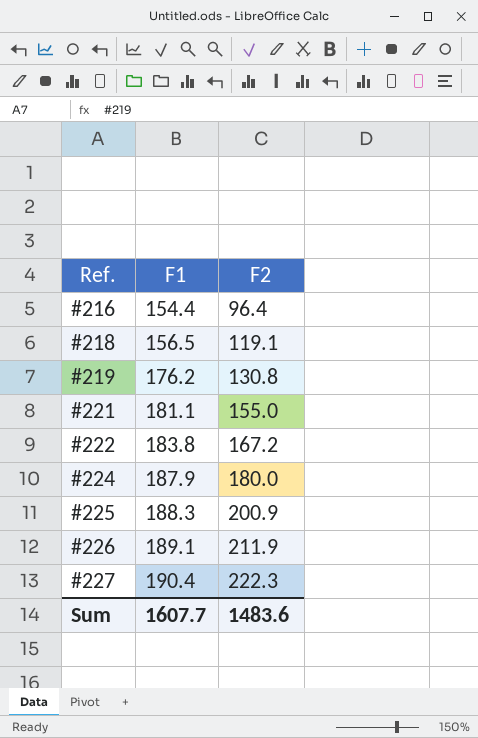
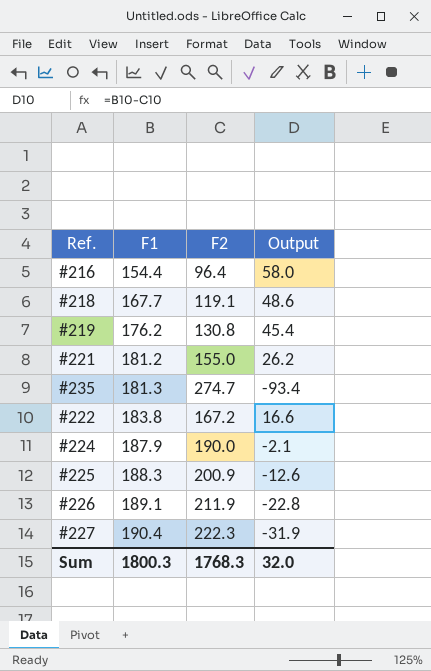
column Output | formula: none -> [F1] - [F2]
#218 | F1: 156.5 -> 167.7
#221 | F1: 181.1 -> 181.2
row #235: none -> 181.3 | 274.7 | -93.4
#224 | F2: 180.0 -> 190.0
Sum | F1: 1607.7 -> 1800.3
Sum | F2: 1483.6 -> 1768.3

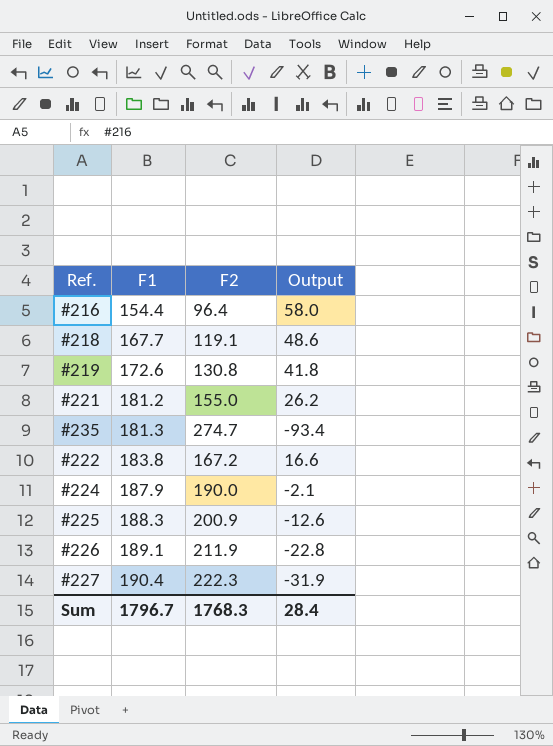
#219 | F1: 176.2 -> 172.6
#219 | Output: 45.4 -> 41.8
Sum | F1: 1800.3 -> 1796.7
Sum | Output: 32.0 -> 28.4

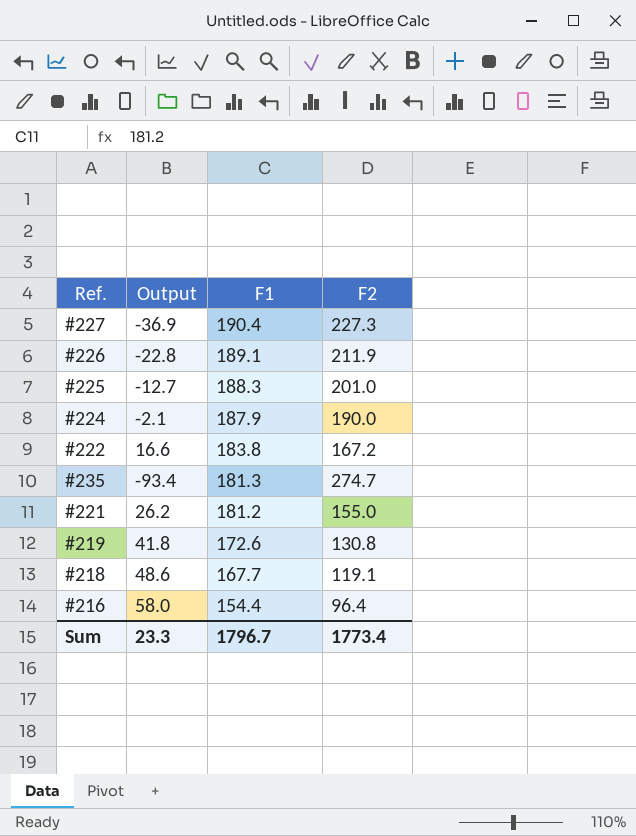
row order: F1 ascending -> F1 descending
column Output | position: 4 -> 2
#227 | Output: -31.9 -> -36.9
#227 | F2: 222.3 -> 227.3
#225 | Output: -12.6 -> -12.7
#225 | F2: 200.9 -> 201.0
Sum | Output: 28.4 -> 23.3
Sum | F2: 1768.3 -> 1773.4

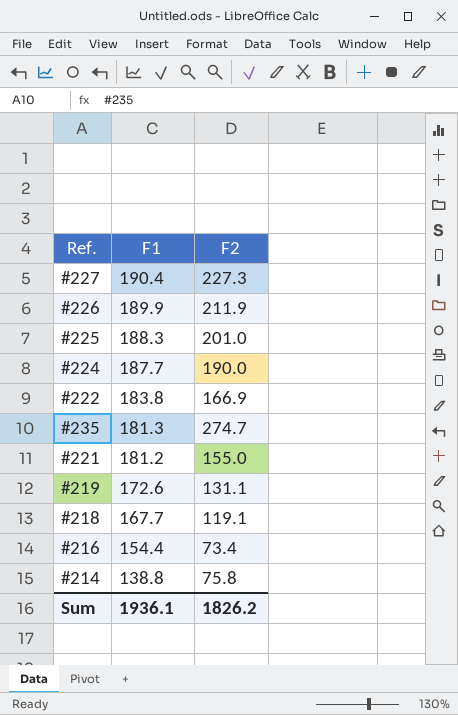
column Output | formula: [F1] - [F2] -> none
#226 | F1: 189.1 -> 189.9
#224 | F1: 187.9 -> 187.7
#222 | F2: 167.2 -> 166.9
#219 | F2: 130.8 -> 131.1
#216 | F2: 96.4 -> 73.4
row #214: none -> 138.8 | 75.8
Sum | F1: 1796.7 -> 1936.1
Sum | F2: 1773.4 -> 1826.2

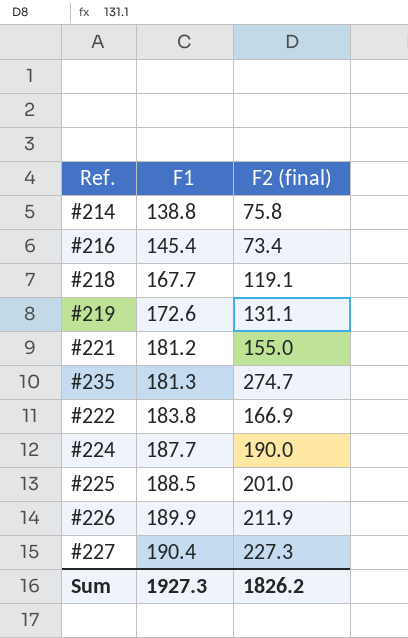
row order: F1 descending -> F1 ascending
column name: F2 -> F2 (final)
#216 | F1: 154.4 -> 145.4
#225 | F1: 188.3 -> 188.5
Sum | F1: 1936.1 -> 1927.3

